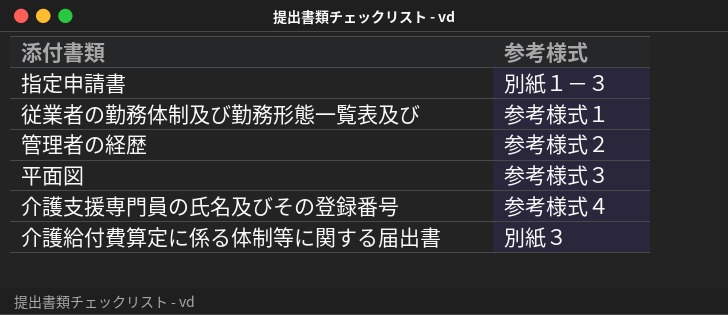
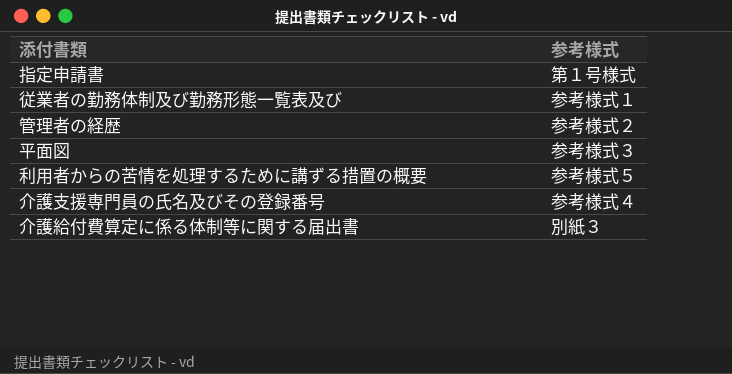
指定申請書 | 参考様式: 別紙１－３ -> 第１号様式
row 利用者からの苦情を処理するために講ずる措置の概要: none -> 参考様式５

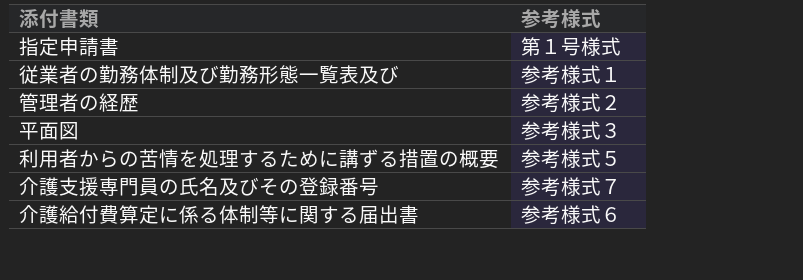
介護支援専門員の氏名及びその登録番号 | 参考様式: 参考様式４ -> 参考様式７
介護給付費算定に係る体制等に関する届出書 | 参考様式: 別紙３ -> 参考様式６

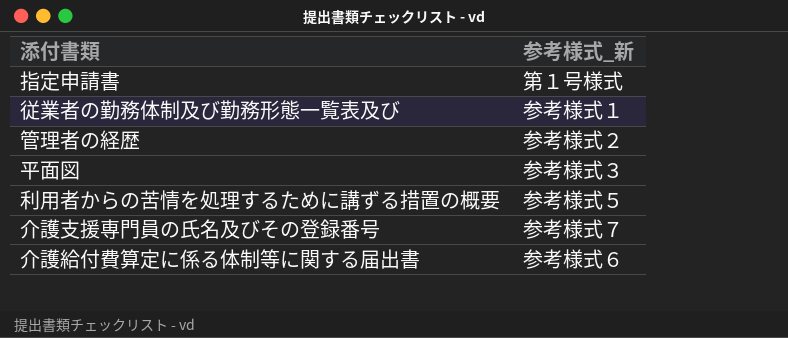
column name: 参考様式 -> 参考様式_新

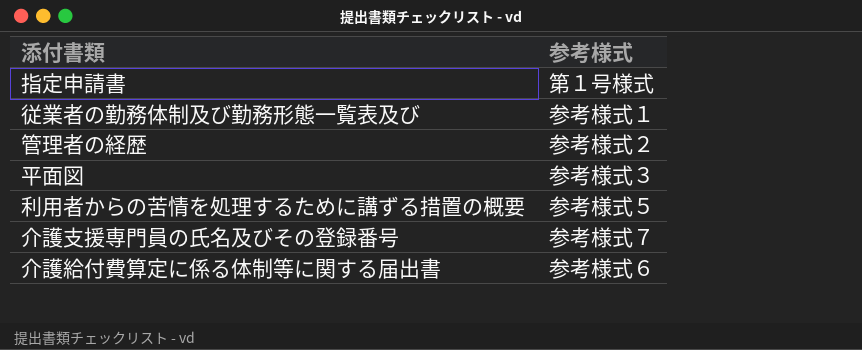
column name: 参考様式_新 -> 参考様式

